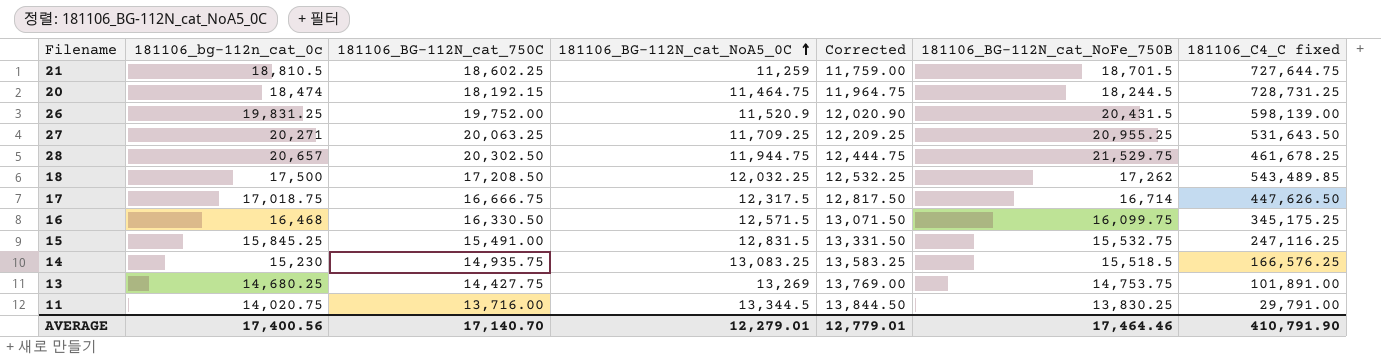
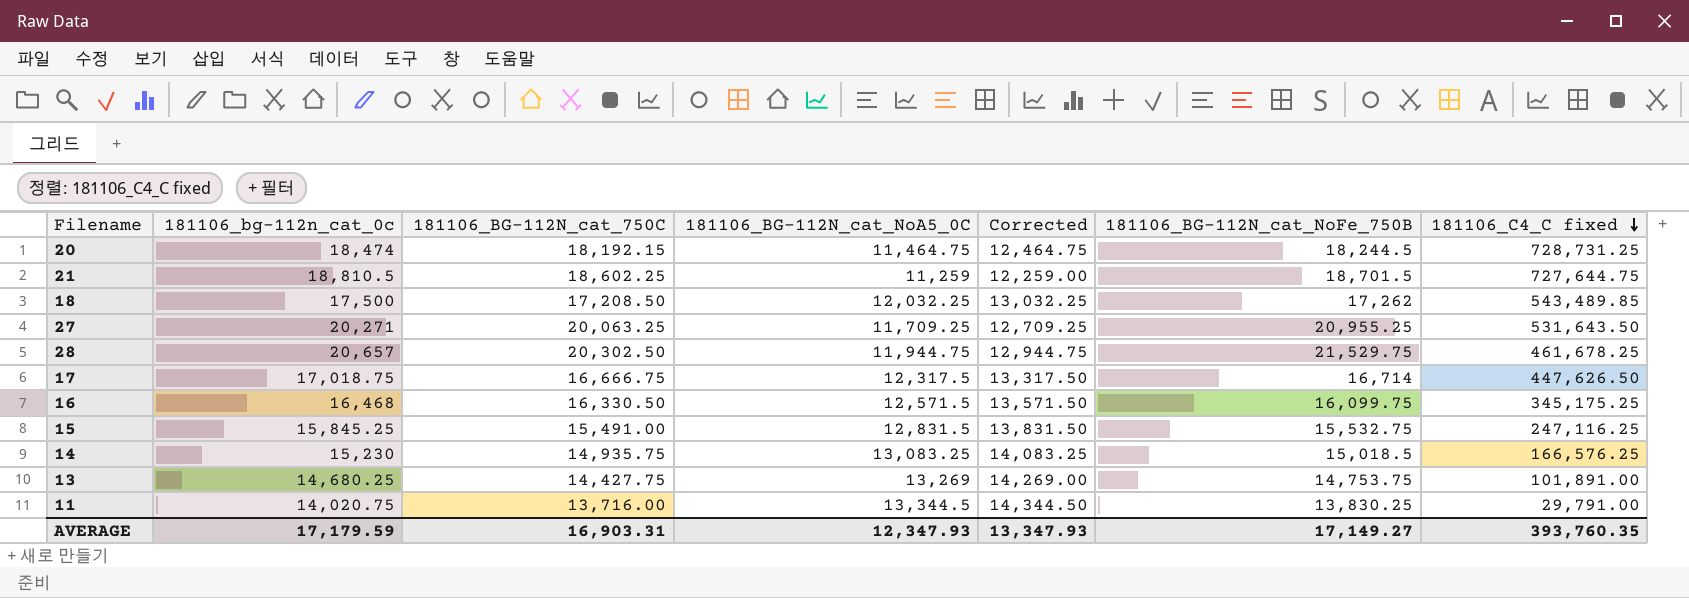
row order: 181106_BG-112N_cat_NoA5_0C ascending -> 181106_C4_C fixed descending
column Corrected | formula: [181106_BG-112N_cat_NoA5_0C] + 500 -> [181106_BG-112N_cat_NoA5_0C] + 1000
row 26: 19,831.25 | 19,752.00 | 11,520.9 | 12,020.90 | 20,431.5 | 598,139.00 -> none
14 | 181106_BG-112N_cat_NoFe_750B: 15,518.5 -> 15,018.5
AVERAGE | 181106_bg-112n_cat_0c: 17,400.56 -> 17,179.59
AVERAGE | 181106_BG-112N_cat_750C: 17,140.70 -> 16,903.31
AVERAGE | 181106_BG-112N_cat_NoA5_0C: 12,279.01 -> 12,347.93
AVERAGE | Corrected: 12,779.01 -> 13,347.93
AVERAGE | 181106_BG-112N_cat_NoFe_750B: 17,464.46 -> 17,149.27
AVERAGE | 181106_C4_C fixed: 410,791.90 -> 393,760.35

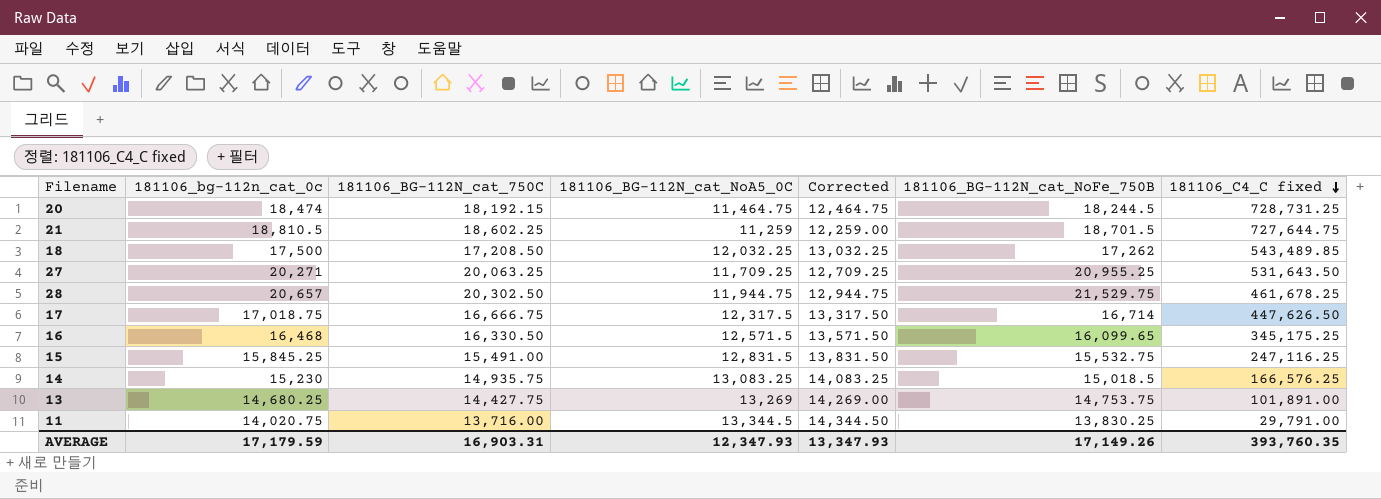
16 | 181106_BG-112N_cat_NoFe_750B: 16,099.75 -> 16,099.65
AVERAGE | 181106_BG-112N_cat_NoFe_750B: 17,149.27 -> 17,149.26

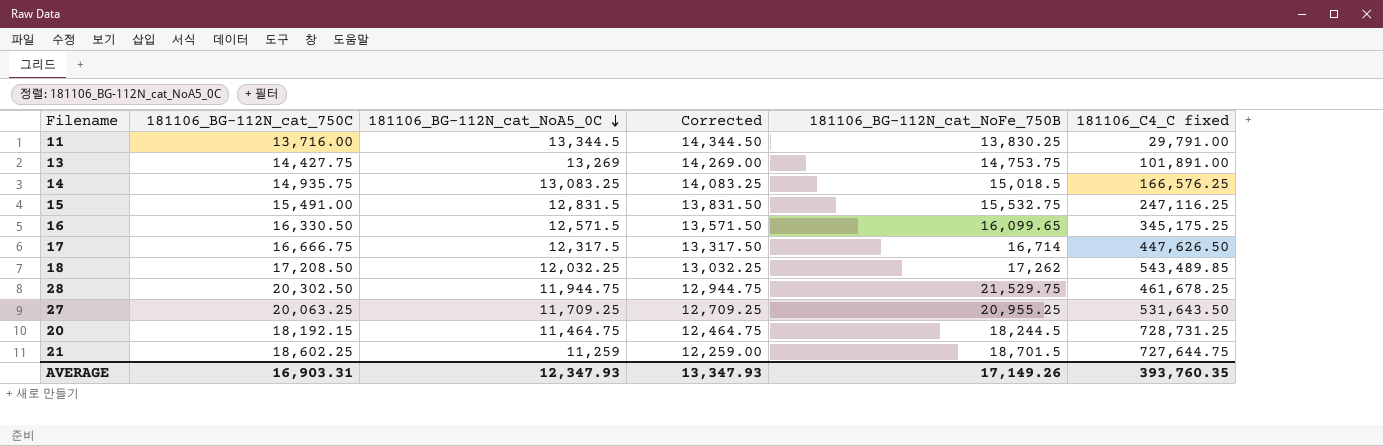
row order: 181106_C4_C fixed descending -> 181106_BG-112N_cat_NoA5_0C descending
column 181106_bg-112n_cat_0c | position: 2 -> none

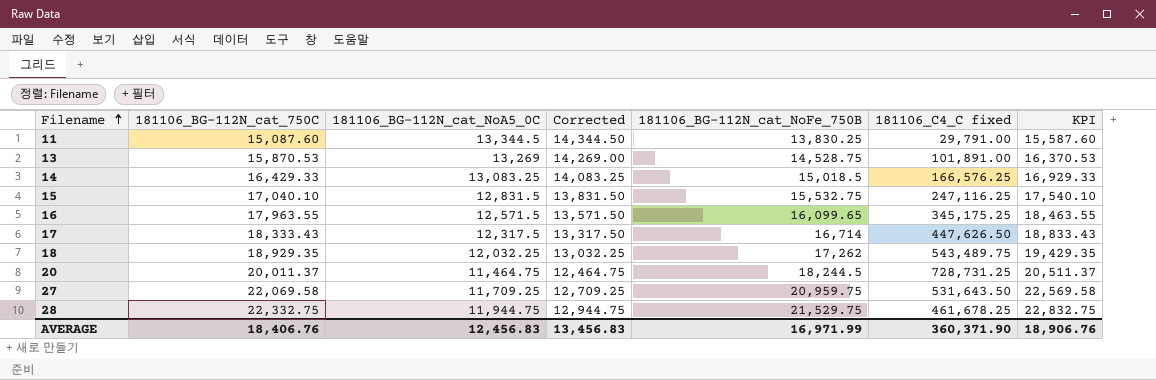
row order: 181106_BG-112N_cat_NoA5_0C descending -> Filename ascending
column KPI | formula: none -> [181106_BG-112N_cat_750C] + 500
row 21: 18,602.25 | 11,259 | 12,259.00 | 18,701.5 | 727,644.75 -> none
11 | 181106_BG-112N_cat_750C: 13,716.00 -> 15,087.60
13 | 181106_BG-112N_cat_750C: 14,427.75 -> 15,870.53
13 | 181106_BG-112N_cat_NoFe_750B: 14,753.75 -> 14,528.75
14 | 181106_BG-112N_cat_750C: 14,935.75 -> 16,429.33
15 | 181106_BG-112N_cat_750C: 15,491.00 -> 17,040.10
16 | 181106_BG-112N_cat_750C: 16,330.50 -> 17,963.55
17 | 181106_BG-112N_cat_750C: 16,666.75 -> 18,333.43
18 | 181106_BG-112N_cat_750C: 17,208.50 -> 18,929.35
18 | 181106_C4_C fixed: 543,489.85 -> 543,489.75
20 | 181106_BG-112N_cat_750C: 18,192.15 -> 20,011.37
27 | 181106_BG-112N_cat_750C: 20,063.25 -> 22,069.58
27 | 181106_BG-112N_cat_NoFe_750B: 20,955.25 -> 20,959.75
28 | 181106_BG-112N_cat_750C: 20,302.50 -> 22,332.75
AVERAGE | 181106_BG-112N_cat_750C: 16,903.31 -> 18,406.76
AVERAGE | 181106_BG-112N_cat_NoA5_0C: 12,347.93 -> 12,456.83
AVERAGE | Corrected: 13,347.93 -> 13,456.83
AVERAGE | 181106_BG-112N_cat_NoFe_750B: 17,149.26 -> 16,971.99
AVERAGE | 181106_C4_C fixed: 393,760.35 -> 360,371.90

